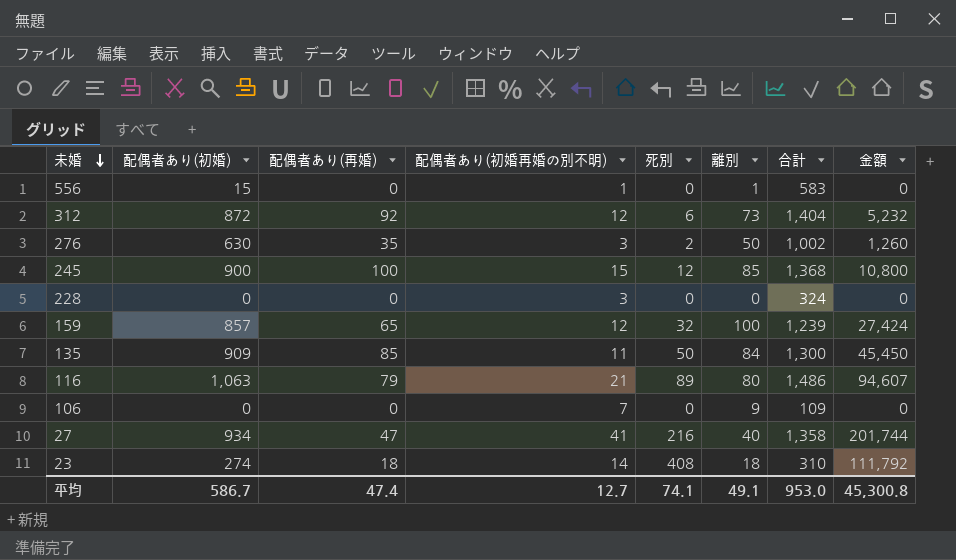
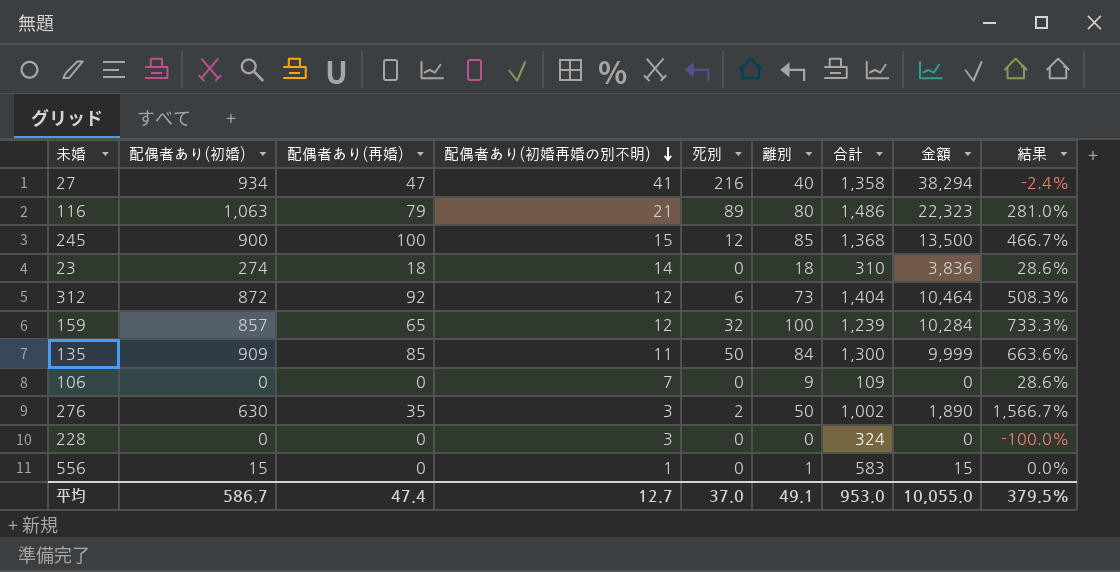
row order: 未婚 descending -> 配偶者あり(初婚再婚の別不明) descending
column 金額 | formula: [配偶者あり(初婚)] * [死別] -> [配偶者あり(初婚)] * [配偶者あり(初婚再婚の別不明)]
column 結果 | formula: none -> ([離別] - [配偶者あり(初婚再婚の別不明)]) / [配偶者あり(初婚再婚の別不明)]
23 | 死別: 408 -> 0
平均 | 死別: 74.1 -> 37.0
平均 | 金額: 45,300.8 -> 10,055.0

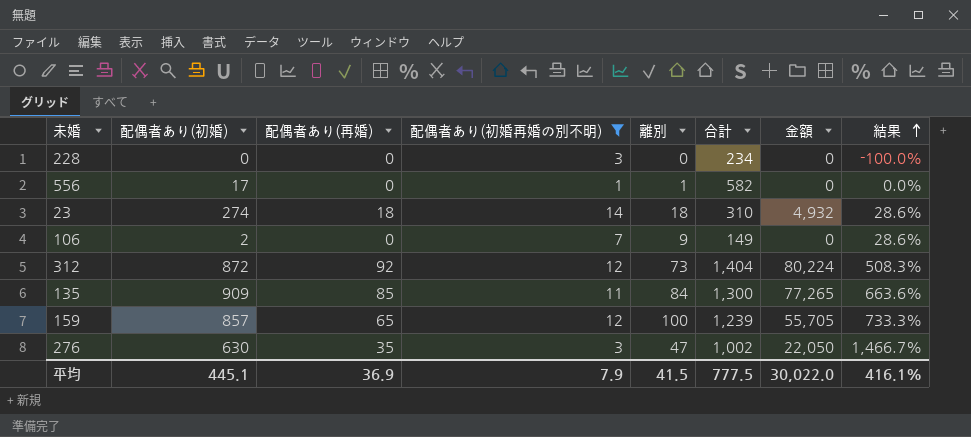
filter: none -> 配偶者あり(初婚再婚の別不明) <= 14
row order: 配偶者あり(初婚再婚の別不明) descending -> 結果 ascending
column 死別 | position: 5 -> none
column 金額 | formula: [配偶者あり(初婚)] * [配偶者あり(初婚再婚の別不明)] -> [配偶者あり(初婚)] * [配偶者あり(再婚)]
228 | 合計: 324 -> 234
556 | 配偶者あり(初婚): 15 -> 17
556 | 合計: 583 -> 582
106 | 配偶者あり(初婚): 0 -> 2
106 | 合計: 109 -> 149
276 | 離別: 50 -> 47
276 | 結果: 1,566.7% -> 1,466.7%
平均 | 配偶者あり(初婚): 586.7 -> 445.1
平均 | 配偶者あり(再婚): 47.4 -> 36.9
平均 | 配偶者あり(初婚再婚の別不明): 12.7 -> 7.9
平均 | 離別: 49.1 -> 41.5
平均 | 合計: 953.0 -> 777.5
平均 | 金額: 10,055.0 -> 30,022.0
平均 | 結果: 379.5% -> 416.1%

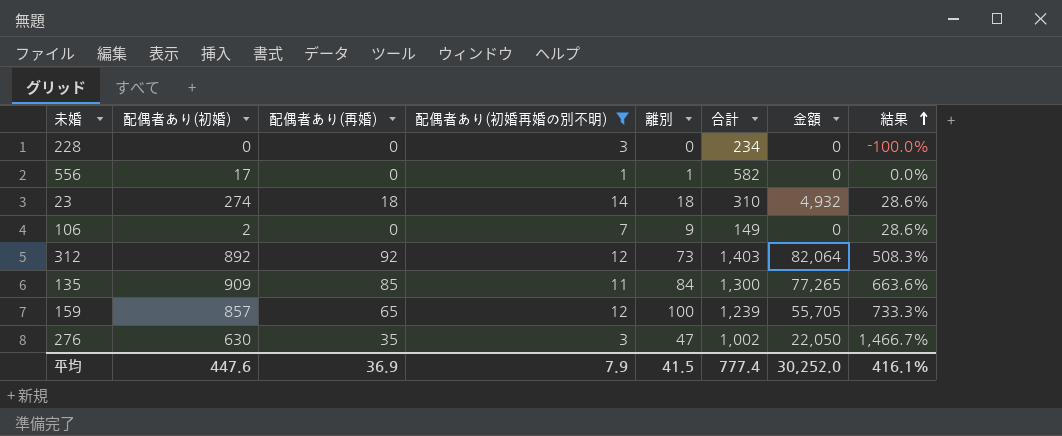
312 | 配偶者あり(初婚): 872 -> 892
312 | 合計: 1,404 -> 1,403
312 | 金額: 80,224 -> 82,064
平均 | 配偶者あり(初婚): 445.1 -> 447.6
平均 | 合計: 777.5 -> 777.4
平均 | 金額: 30,022.0 -> 30,252.0

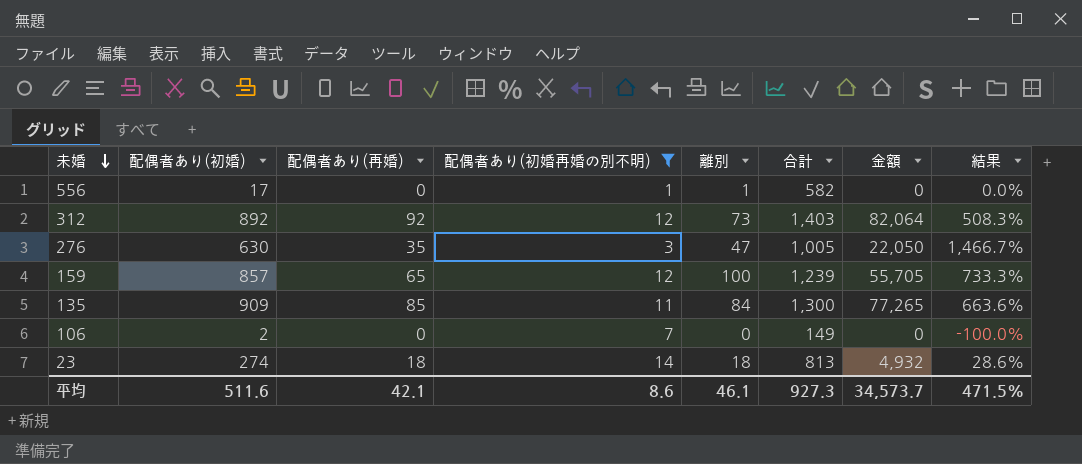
row order: 結果 ascending -> 未婚 descending
row 228: 0 | 0 | 3 | 0 | 234 | 0 | -100.0% -> none
276 | 合計: 1,002 -> 1,005
106 | 離別: 9 -> 0
106 | 結果: 28.6% -> -100.0%
23 | 合計: 310 -> 813
平均 | 配偶者あり(初婚): 447.6 -> 511.6
平均 | 配偶者あり(再婚): 36.9 -> 42.1
平均 | 配偶者あり(初婚再婚の別不明): 7.9 -> 8.6
平均 | 離別: 41.5 -> 46.1
平均 | 合計: 777.4 -> 927.3
平均 | 金額: 30,252.0 -> 34,573.7
平均 | 結果: 416.1% -> 471.5%

